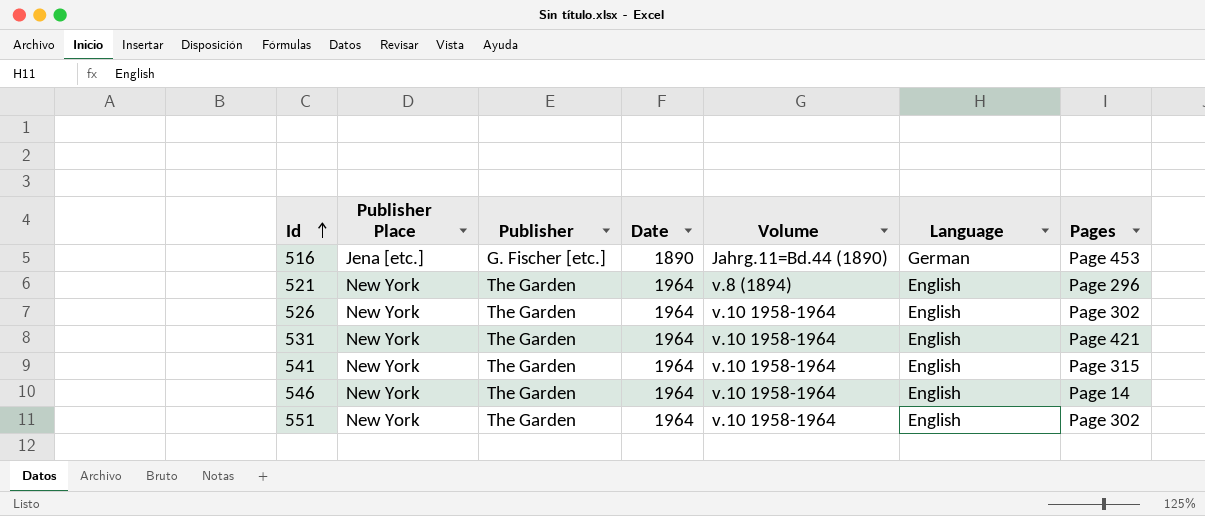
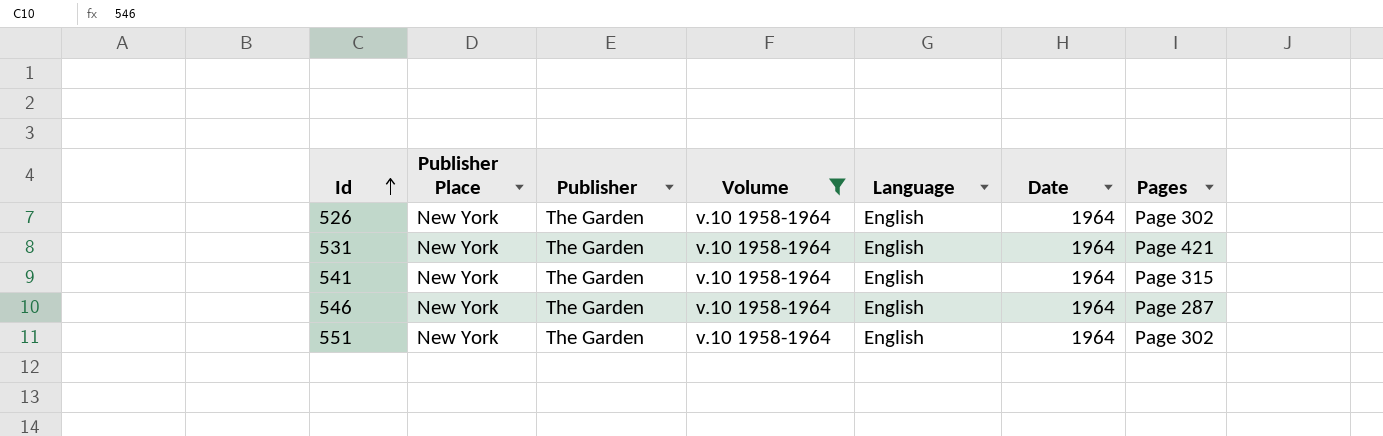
filter: none -> Volume = v.10 1958-1964
column Date | position: 4 -> 6
546 | Pages: Page 14 -> Page 287

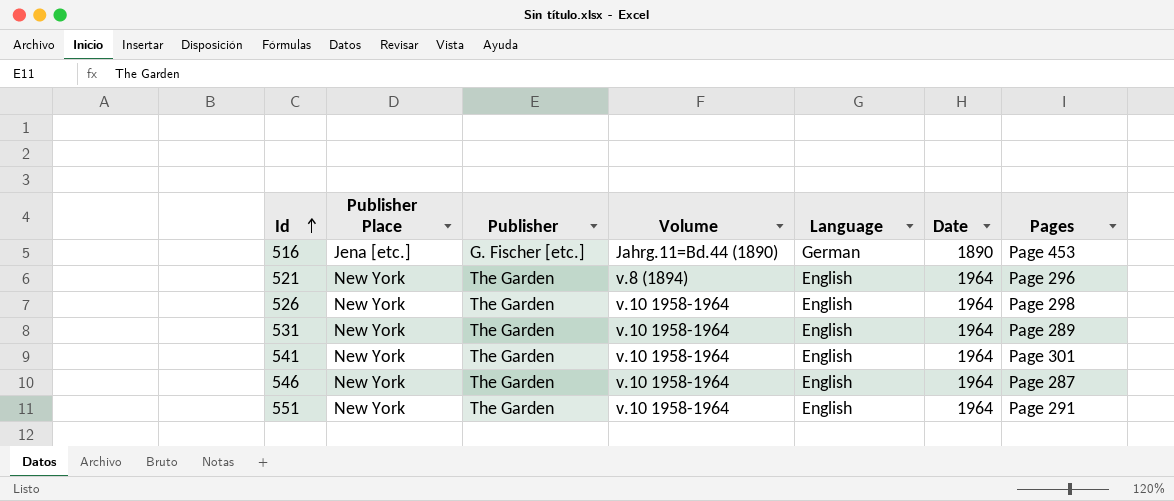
filter: Volume = v.10 1958-1964 -> none
526 | Pages: Page 302 -> Page 298
531 | Pages: Page 421 -> Page 289
541 | Pages: Page 315 -> Page 301
551 | Pages: Page 302 -> Page 291

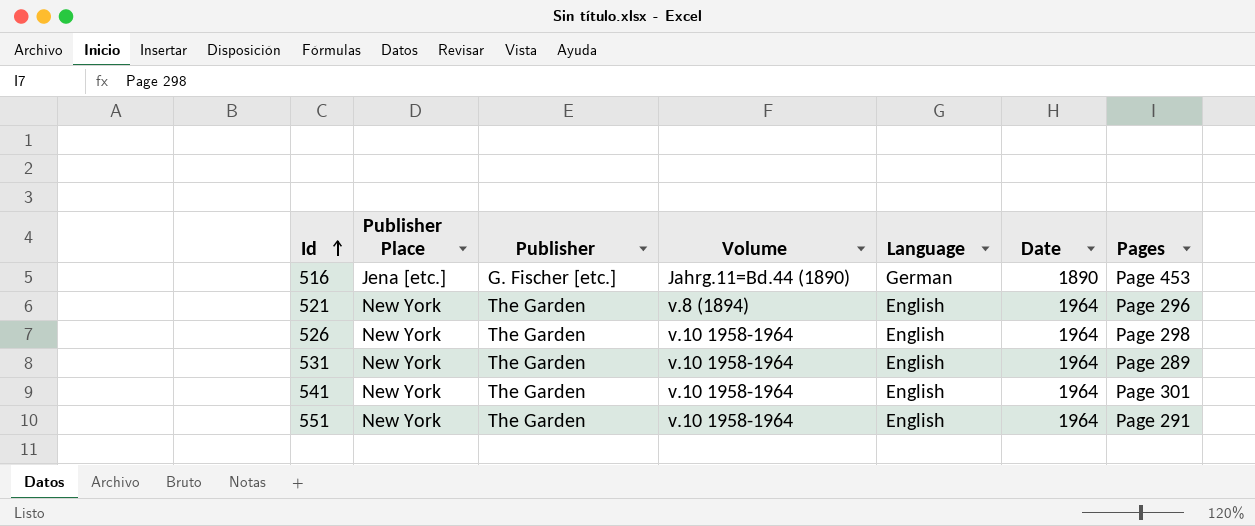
row 546: New York | The Garden | v.10 1958-1964 | English | 1964 | Page 287 -> none

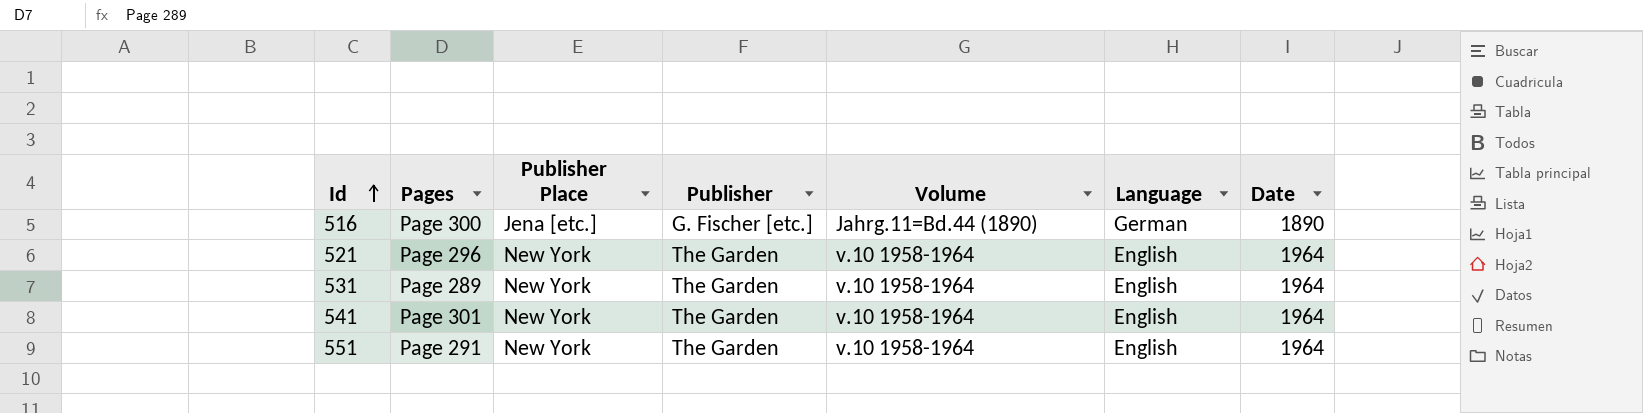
column Pages | position: 7 -> 2
row 526: New York | The Garden | v.10 1958-1964 | English | 1964 | Page 298 -> none
516 | Pages: Page 453 -> Page 300
521 | Volume: v.8 (1894) -> v.10 1958-1964

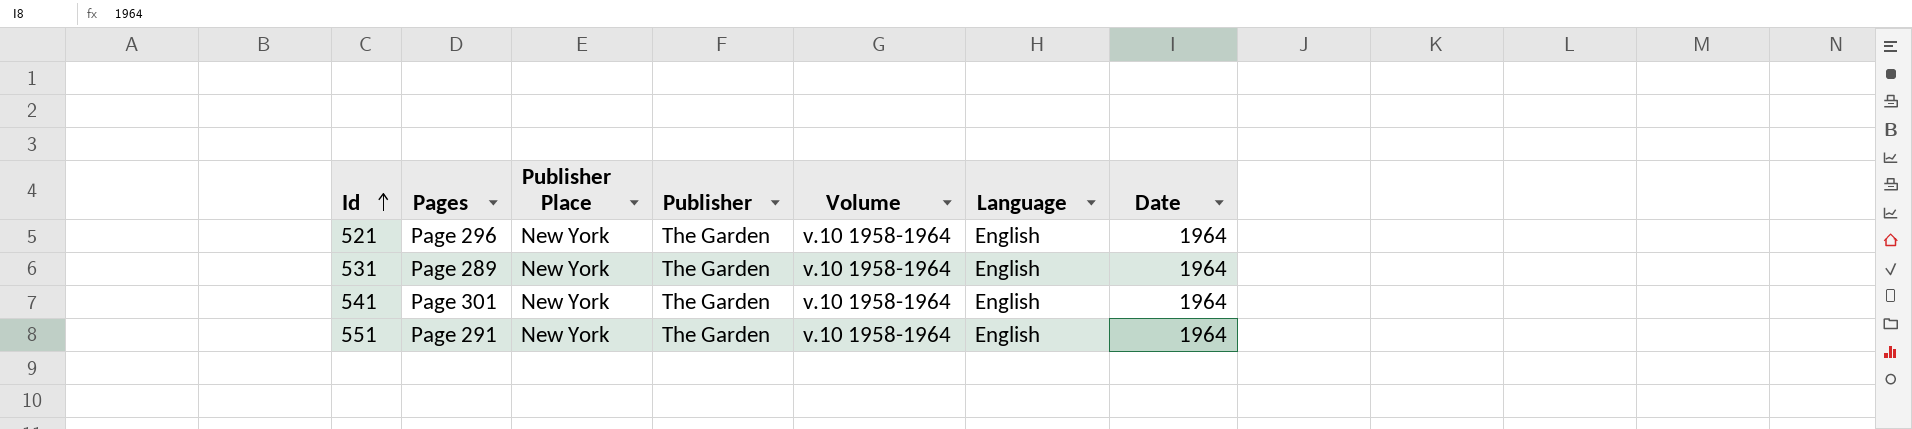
row 516: Page 300 | Jena [etc.] | G. Fischer [etc.] | Jahrg.11=Bd.44 (1890) | German | 1890 -> none

